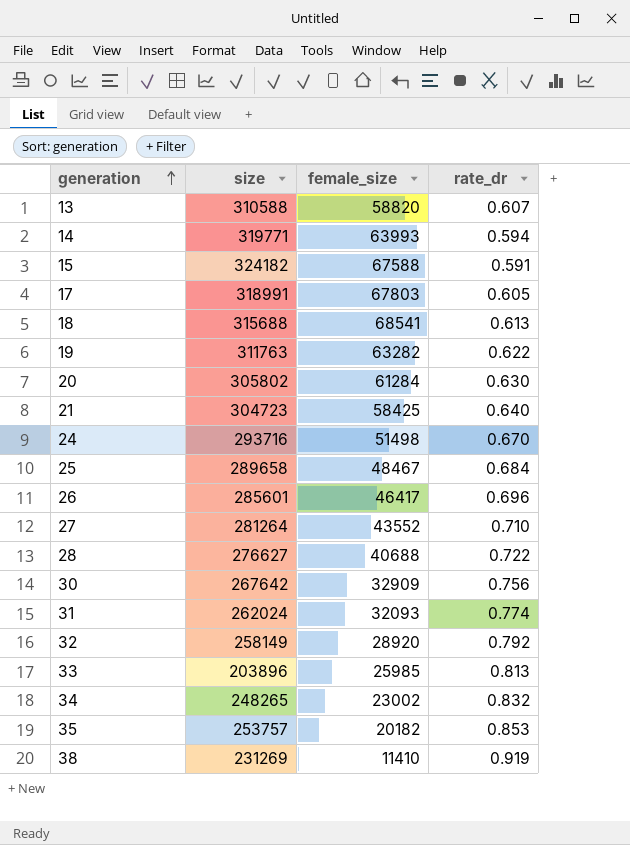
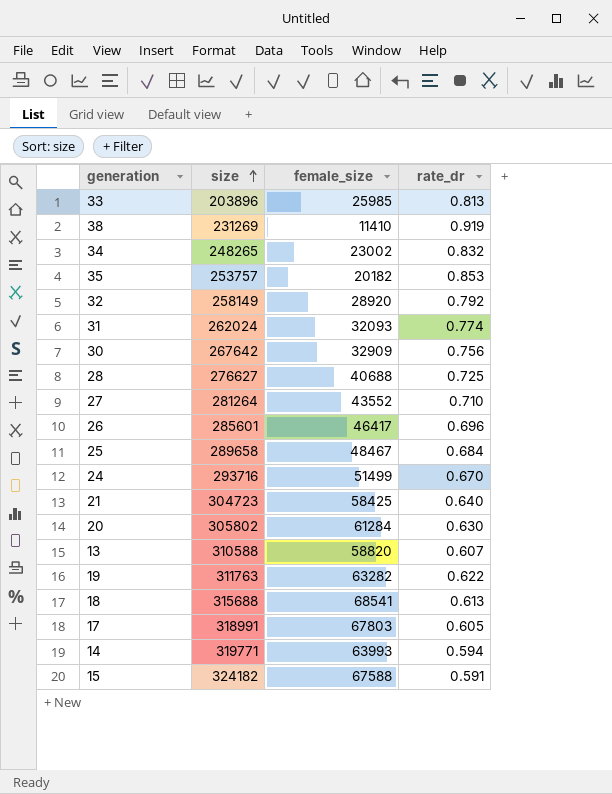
row order: generation ascending -> size ascending
28 | rate_dr: 0.722 -> 0.725
24 | female_size: 51498 -> 51499

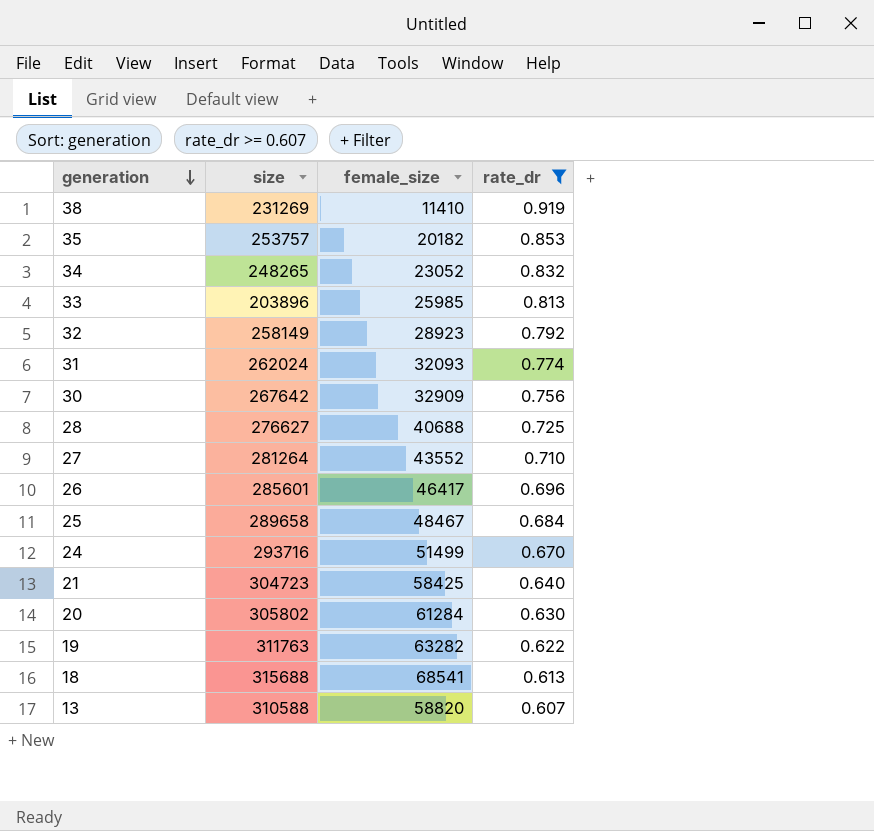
filter: none -> rate_dr >= 0.607
row order: size ascending -> generation descending
34 | female_size: 23002 -> 23052
32 | female_size: 28920 -> 28923

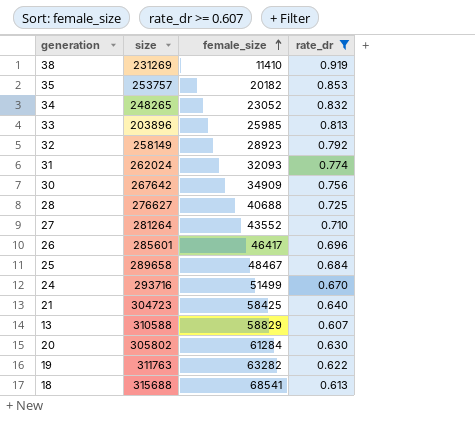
row order: generation descending -> female_size ascending
30 | female_size: 32909 -> 34909
13 | female_size: 58820 -> 58829

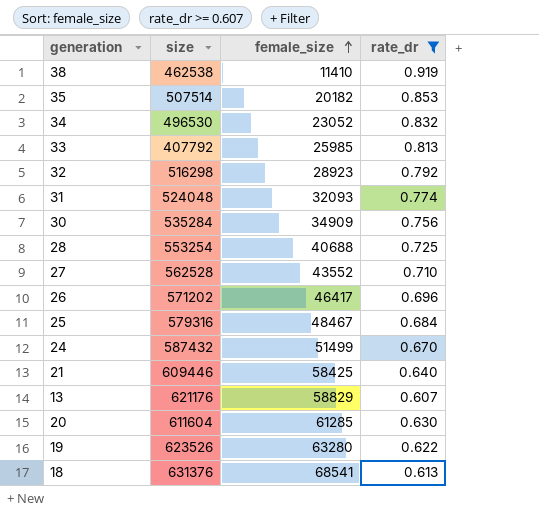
38 | size: 231269 -> 462538
35 | size: 253757 -> 507514
34 | size: 248265 -> 496530
33 | size: 203896 -> 407792
32 | size: 258149 -> 516298
31 | size: 262024 -> 524048
30 | size: 267642 -> 535284
28 | size: 276627 -> 553254
27 | size: 281264 -> 562528
26 | size: 285601 -> 571202
25 | size: 289658 -> 579316
24 | size: 293716 -> 587432
21 | size: 304723 -> 609446
13 | size: 310588 -> 621176
20 | size: 305802 -> 611604
20 | female_size: 61284 -> 61285
19 | size: 311763 -> 623526
19 | female_size: 63282 -> 63280
18 | size: 315688 -> 631376

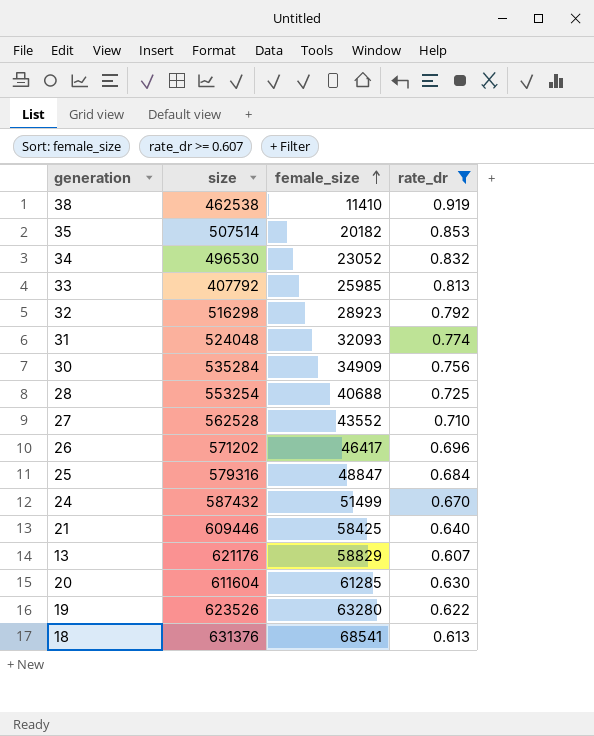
25 | female_size: 48467 -> 48847

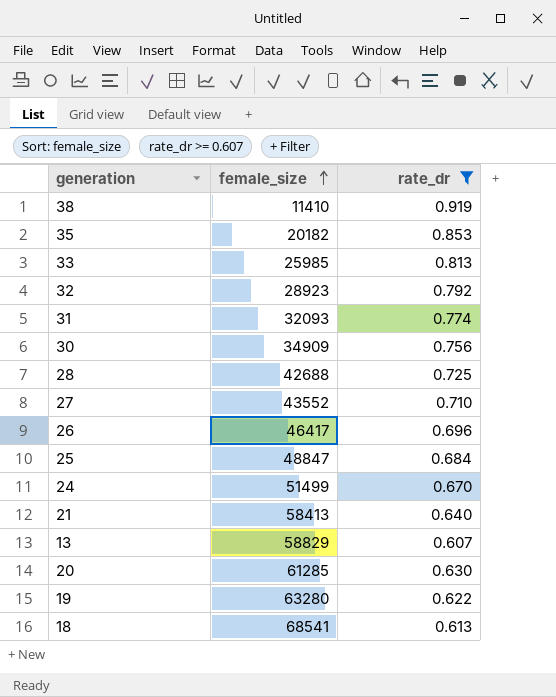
column size | position: 2 -> none
row 34: 496530 | 23052 | 0.832 -> none
28 | female_size: 40688 -> 42688
21 | female_size: 58425 -> 58413

